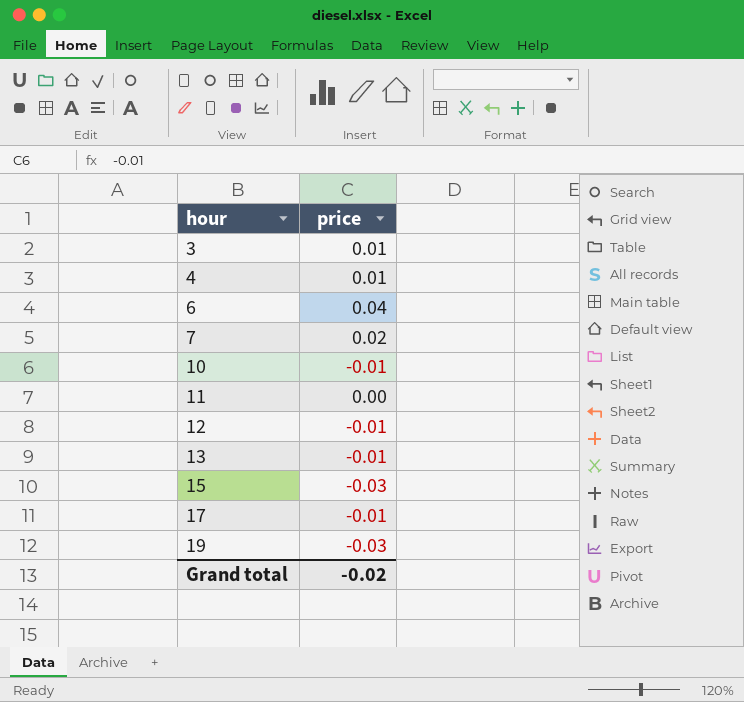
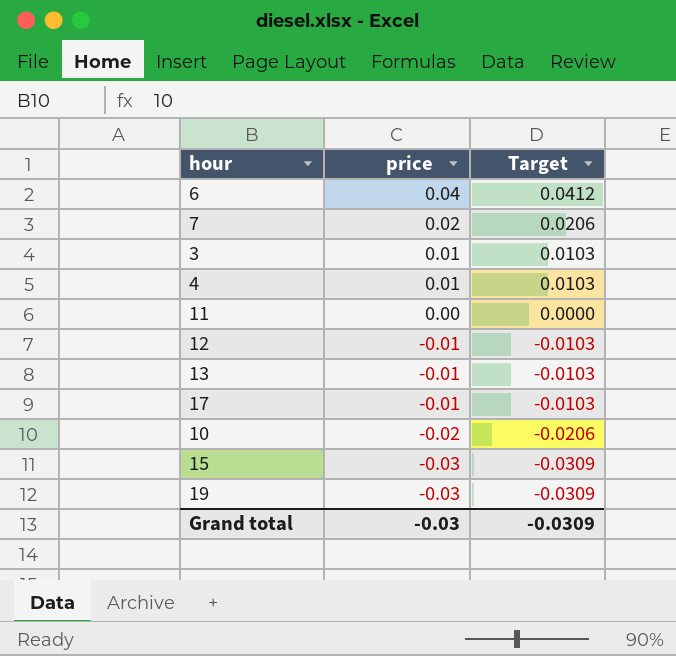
row order: hour ascending -> price descending
column Target | formula: none -> [price] * 1.03
10 | price: -0.01 -> -0.02
Grand total | price: -0.02 -> -0.03

